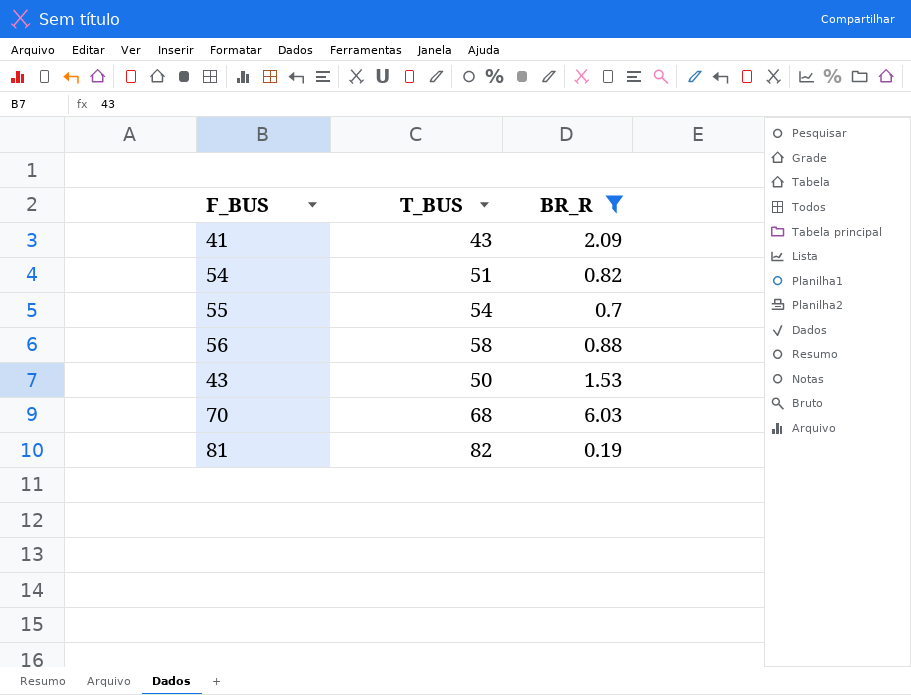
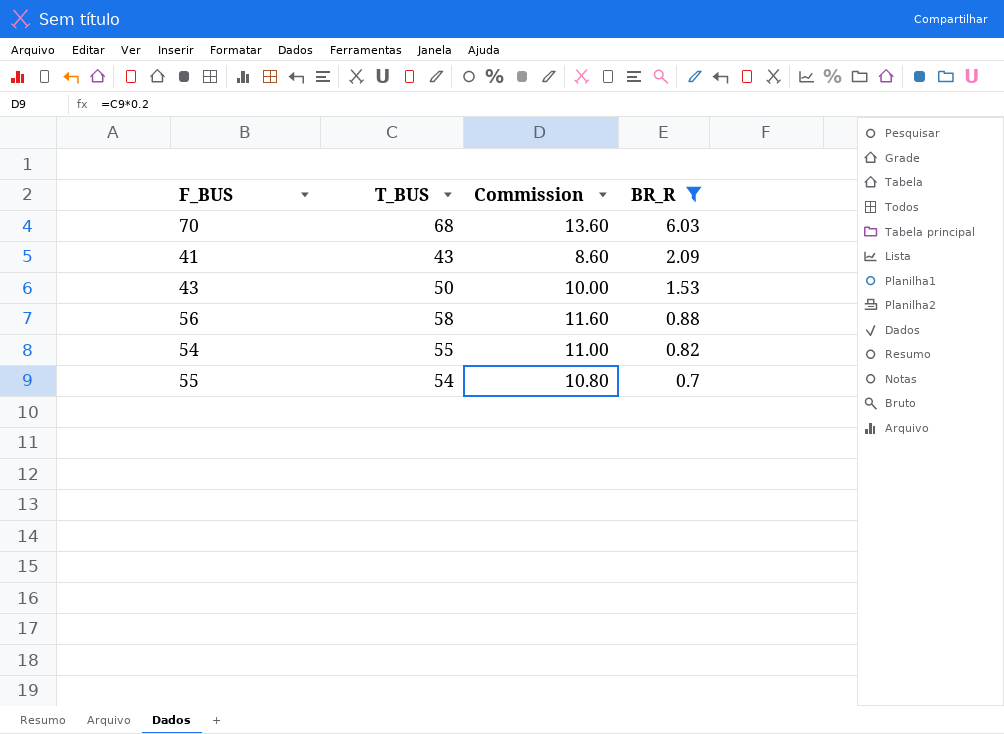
row order: none -> BR_R descending
column Commission | formula: none -> [T_BUS] * 0.2
row 81: 82 | 0.19 -> none
54 | T_BUS: 51 -> 55

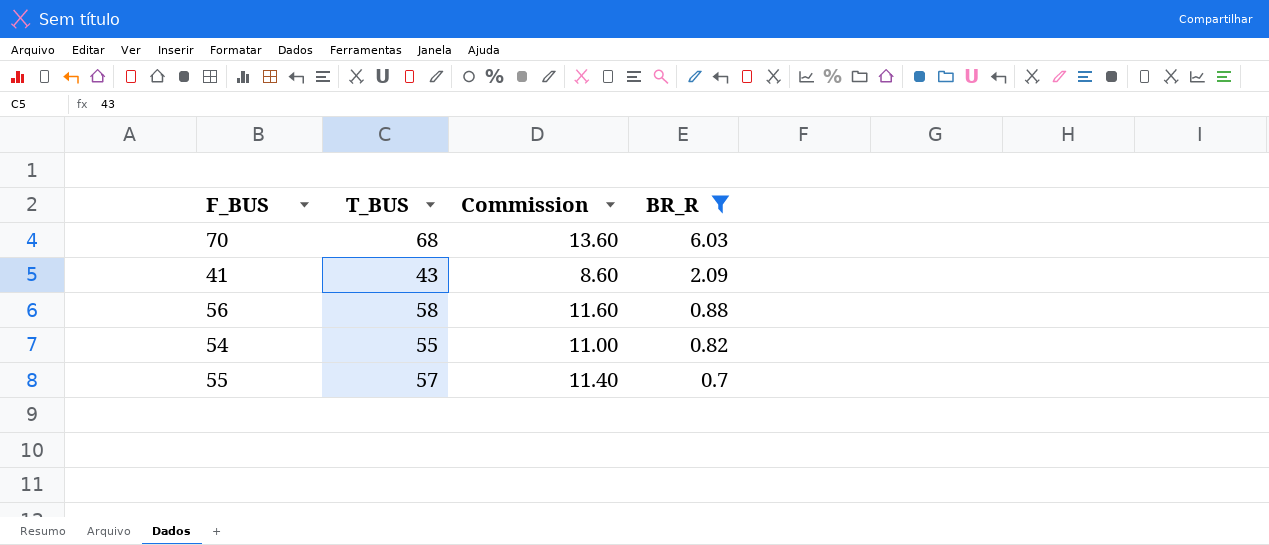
row 43: 50 | 10.00 | 1.53 -> none
55 | T_BUS: 54 -> 57
55 | Commission: 10.80 -> 11.40

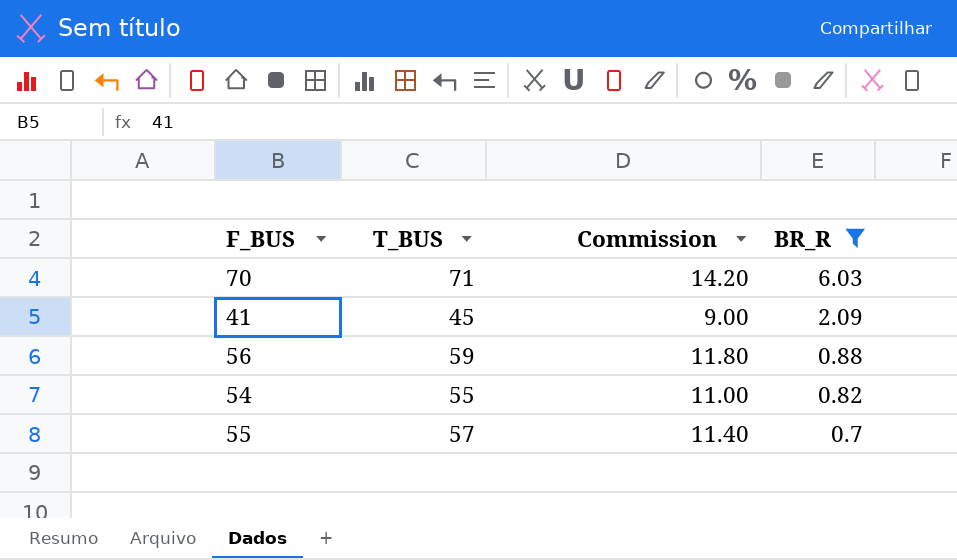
70 | T_BUS: 68 -> 71
70 | Commission: 13.60 -> 14.20
41 | T_BUS: 43 -> 45
41 | Commission: 8.60 -> 9.00
56 | T_BUS: 58 -> 59
56 | Commission: 11.60 -> 11.80

